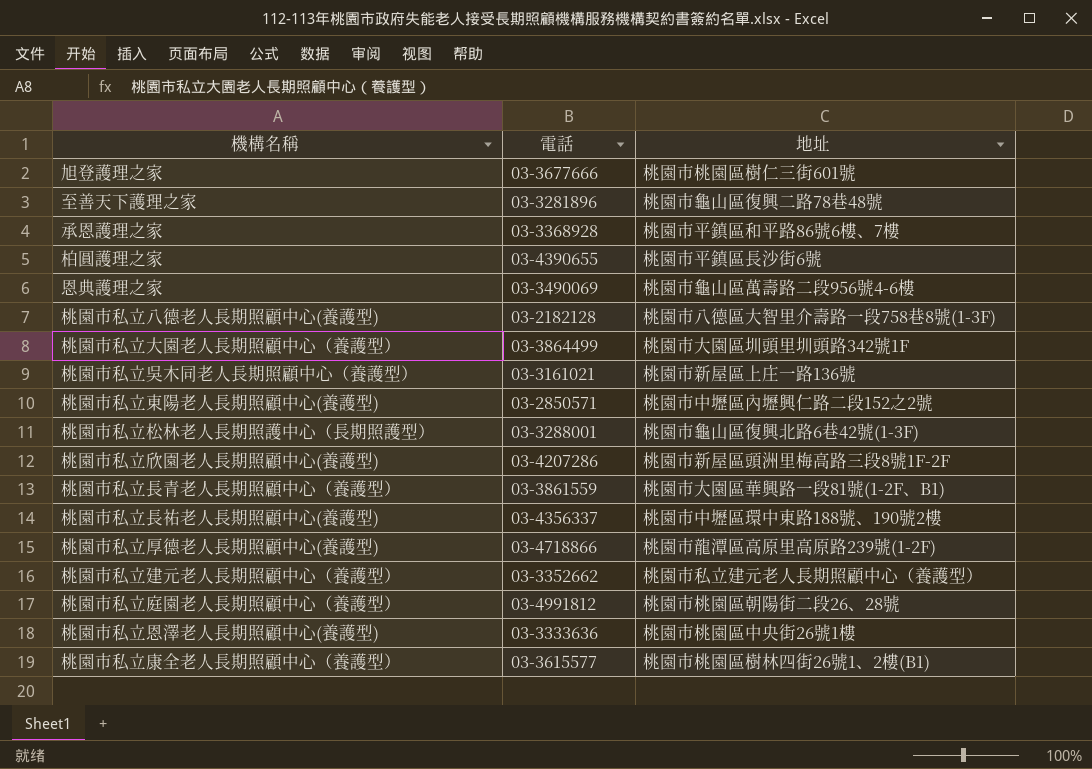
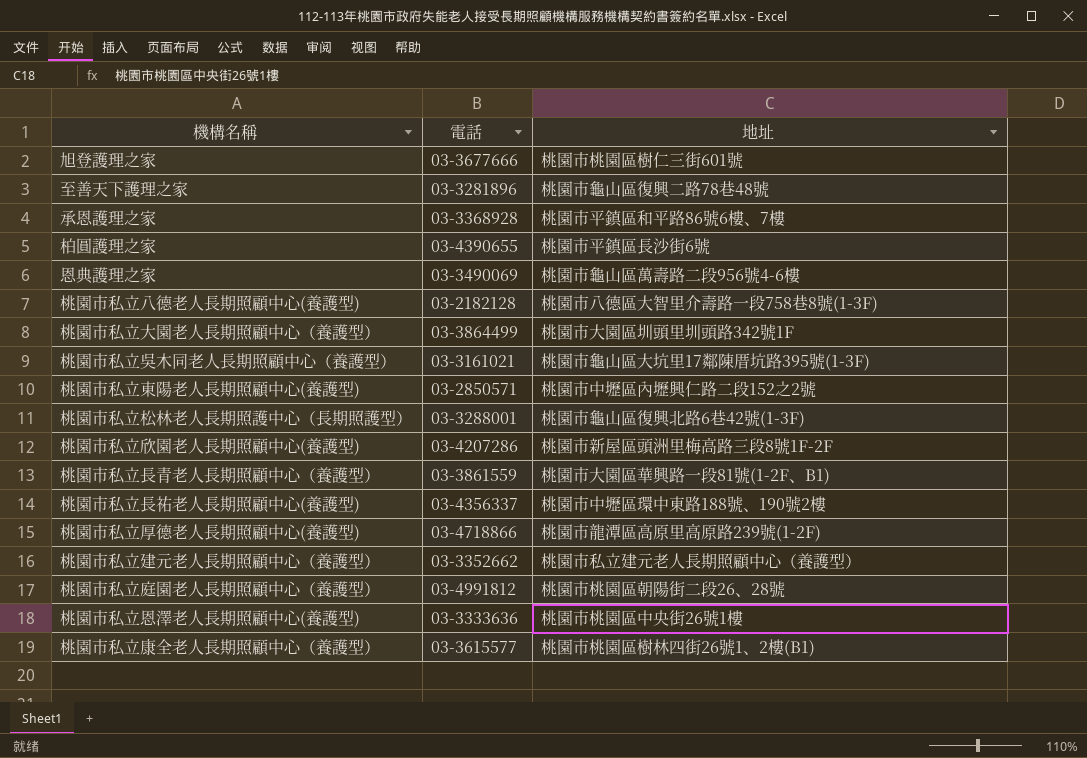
桃園市私立吳木同老人長期照顧中心（養護型） | 地址: 桃園市新屋區上庄一路136號 -> 桃園市龜山區大坑里17鄰陳厝坑路395號(1-3F)

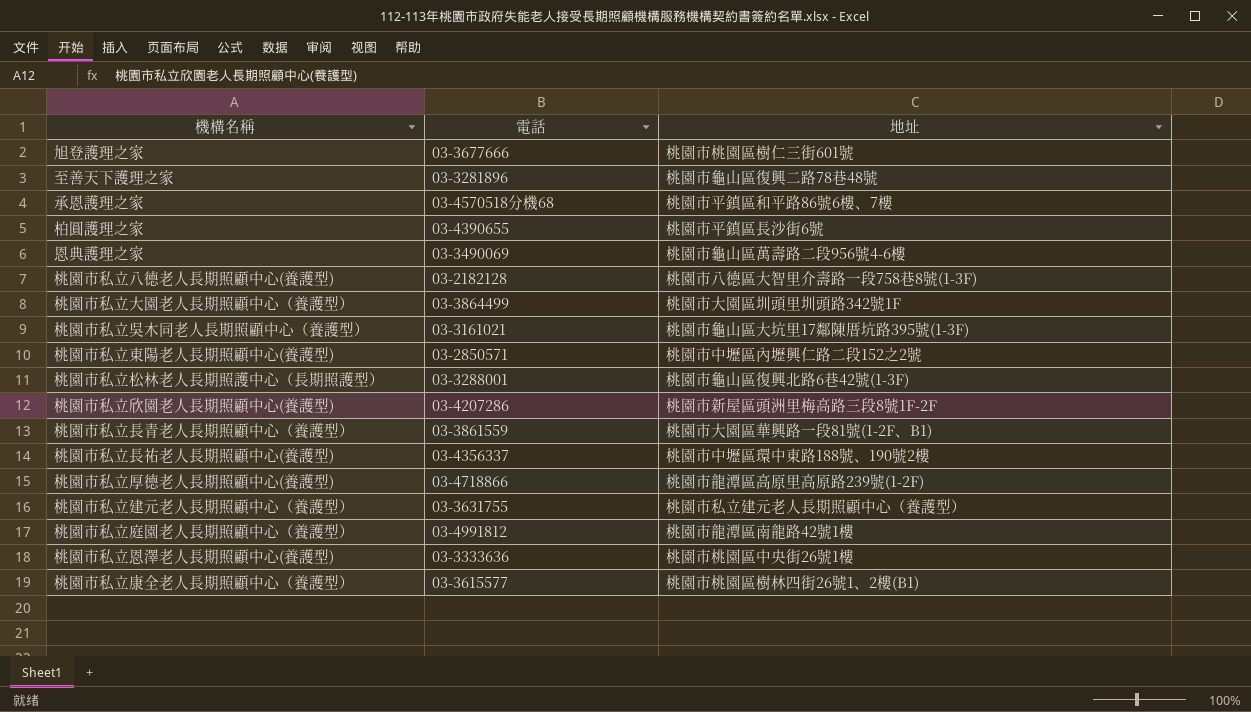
承恩護理之家 | 電話: 03-3368928 -> 03-4570518分機68
桃園市私立建元老人長期照顧中心（養護型） | 電話: 03-3352662 -> 03-3631755
桃園市私立庭園老人長期照顧中心（養護型） | 地址: 桃園市桃園區朝陽街二段26、28號 -> 桃園市龍潭區南龍路42號1樓

